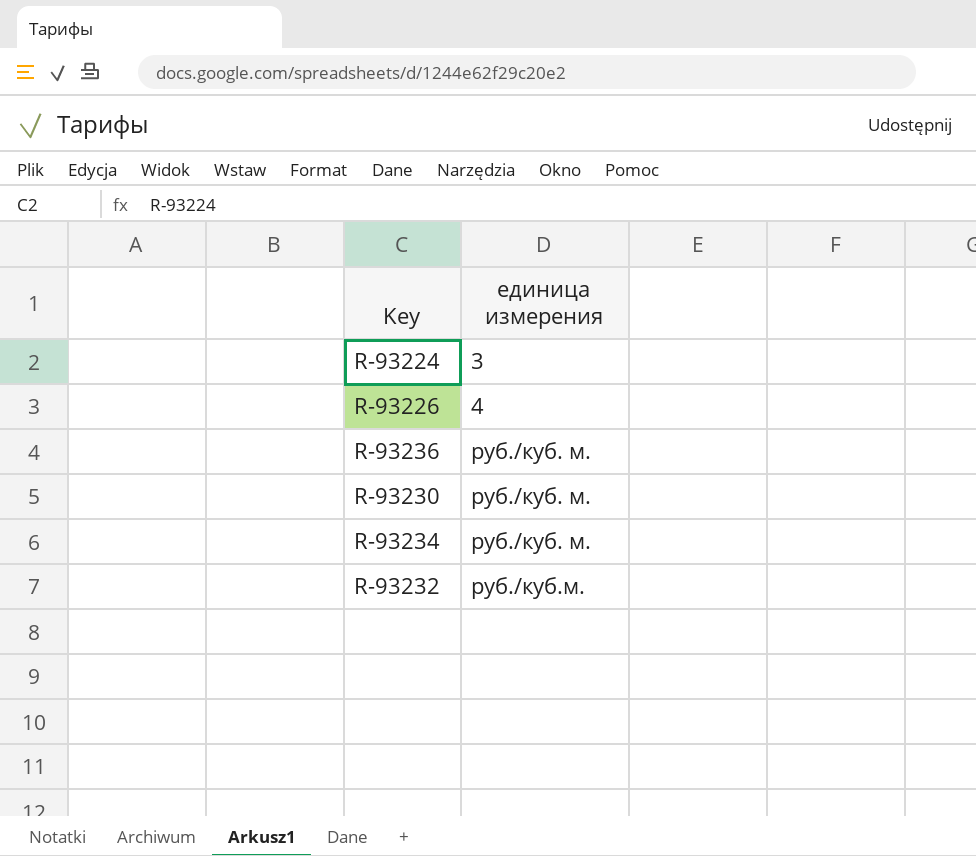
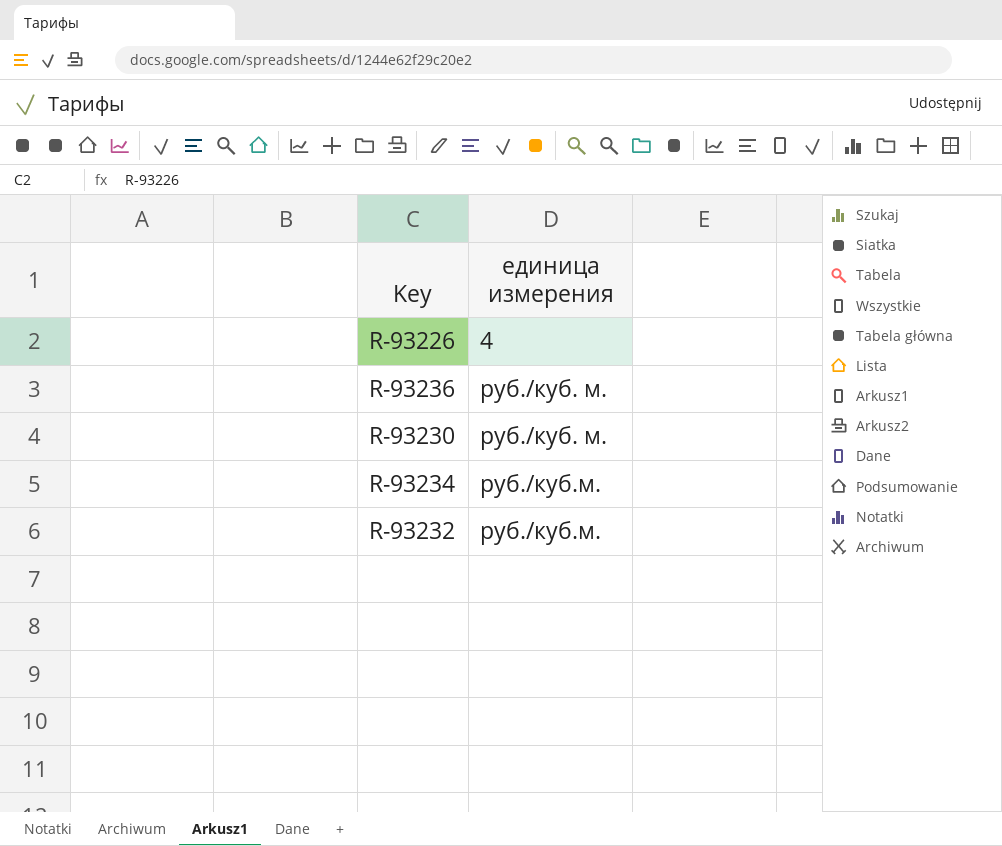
row R-93224: 3 -> none
R-93234 | единица измерения: руб./куб. м. -> руб./куб.м.

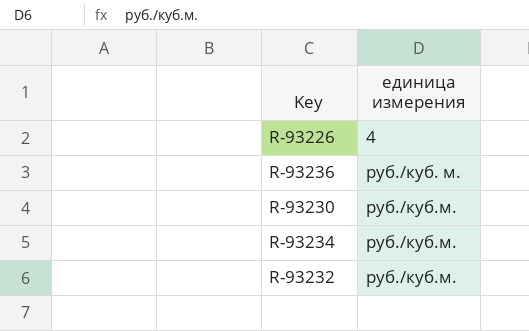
R-93230 | единица измерения: руб./куб. м. -> руб./куб.м.

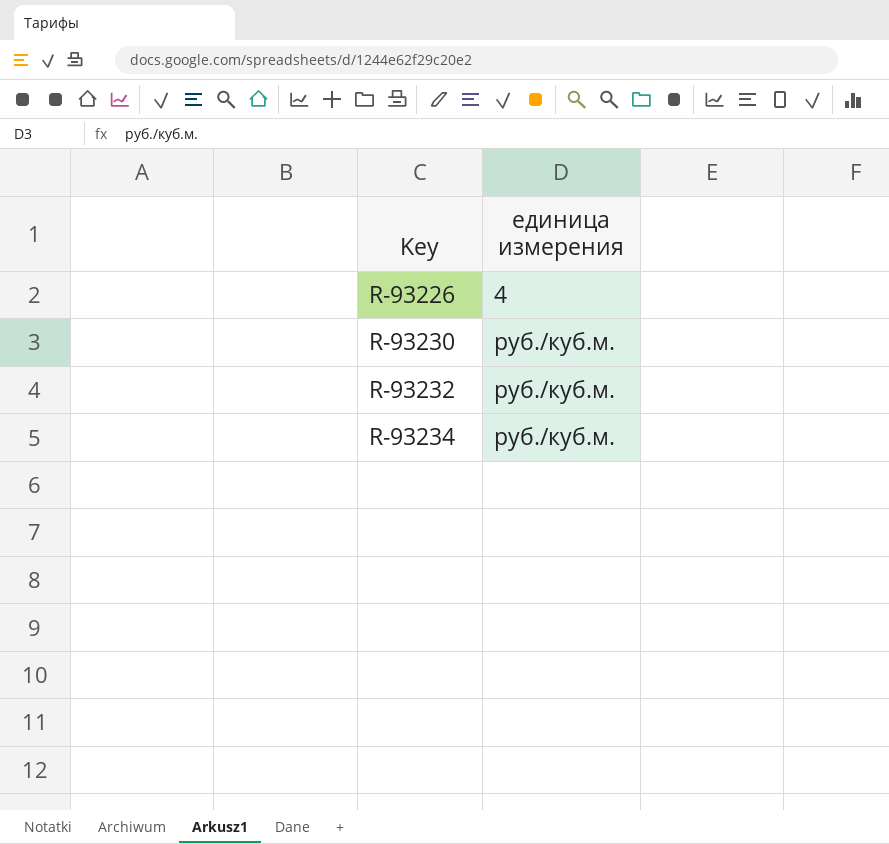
row order: единица измерения ascending -> Key ascending
row R-93236: руб./куб. м. -> none

